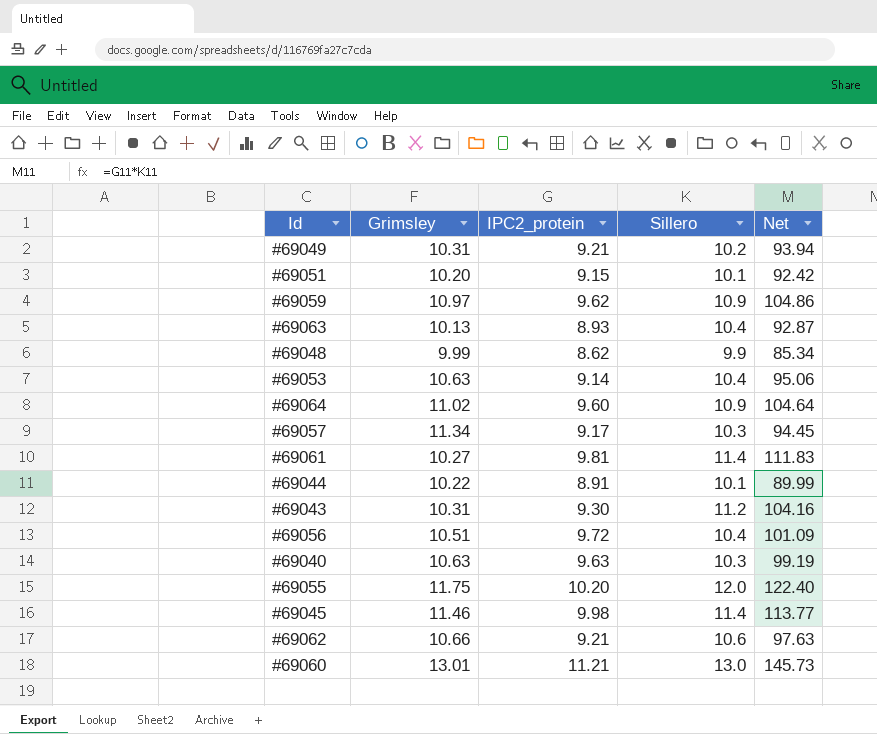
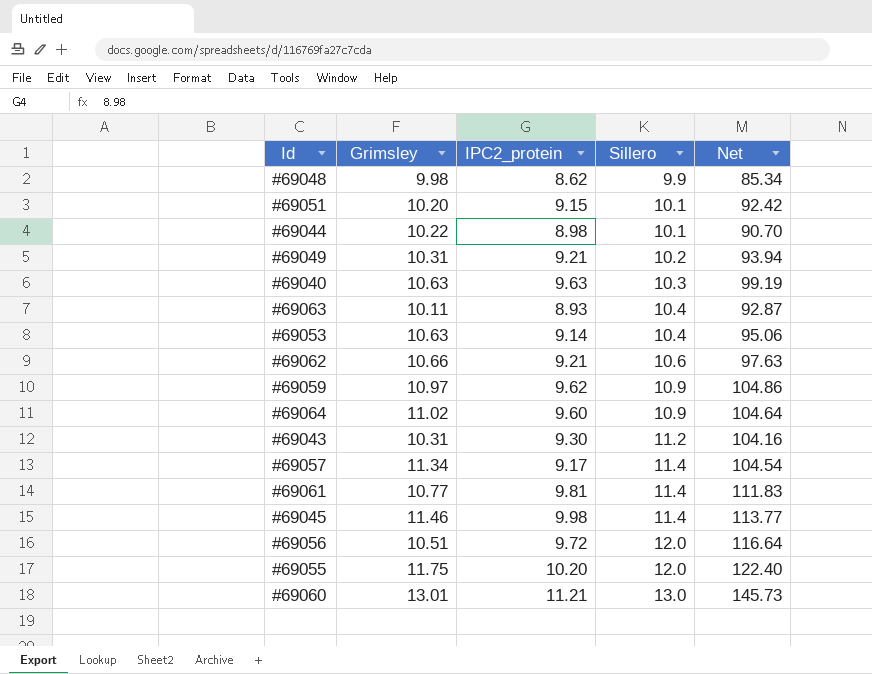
row order: none -> Sillero ascending
#69048 | Grimsley: 9.99 -> 9.98
#69044 | IPC2_protein: 8.91 -> 8.98
#69044 | Net: 89.99 -> 90.70
#69063 | Grimsley: 10.13 -> 10.11
#69057 | Sillero: 10.3 -> 11.4
#69057 | Net: 94.45 -> 104.54
#69061 | Grimsley: 10.27 -> 10.77
#69056 | Sillero: 10.4 -> 12.0
#69056 | Net: 101.09 -> 116.64

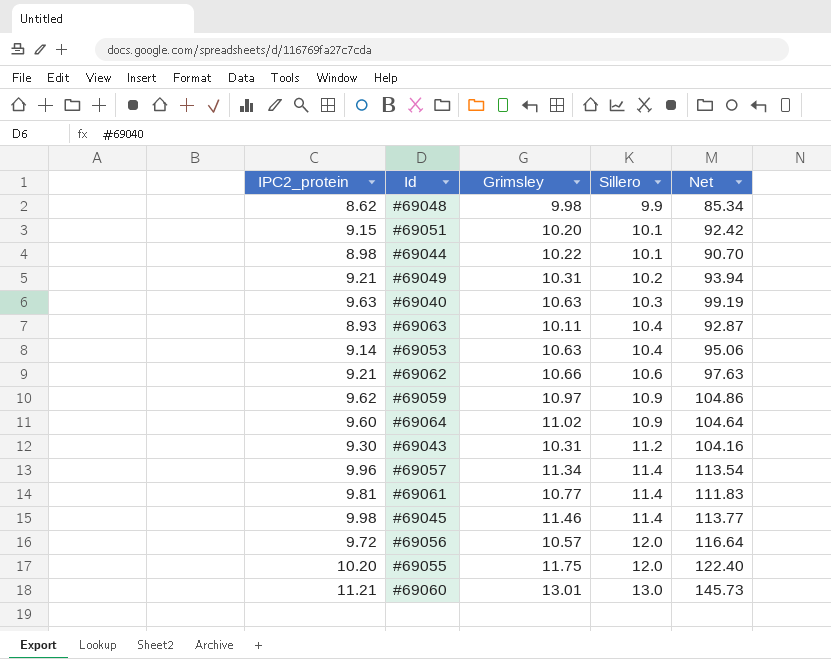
column IPC2_protein | position: 3 -> 1
#69057 | IPC2_protein: 9.17 -> 9.96
#69057 | Net: 104.54 -> 113.54
#69056 | Grimsley: 10.51 -> 10.57

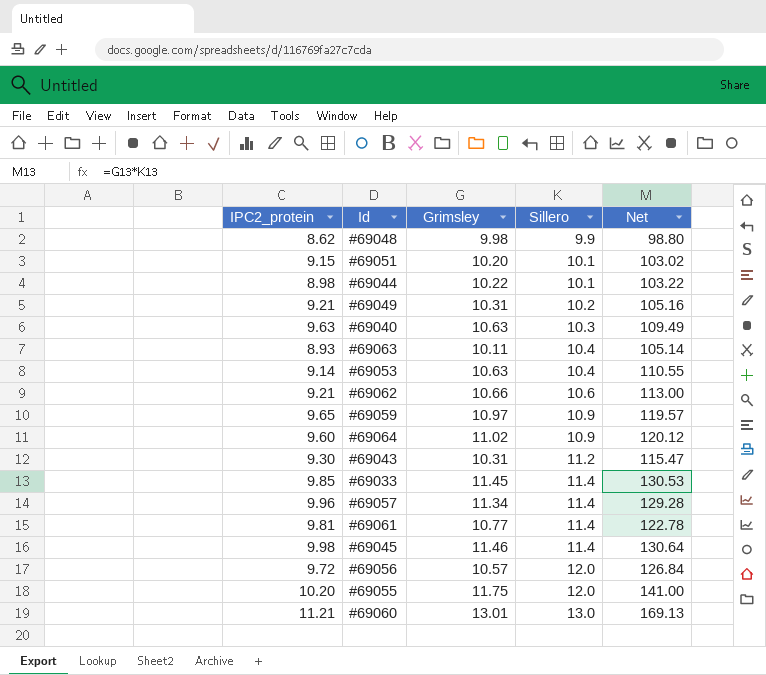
column Net | formula: [IPC2_protein] * [Sillero] -> [Grimsley] * [Sillero]
#69059 | IPC2_protein: 9.62 -> 9.65
row #69033: none -> 9.85 | 11.45 | 11.4 | 130.53

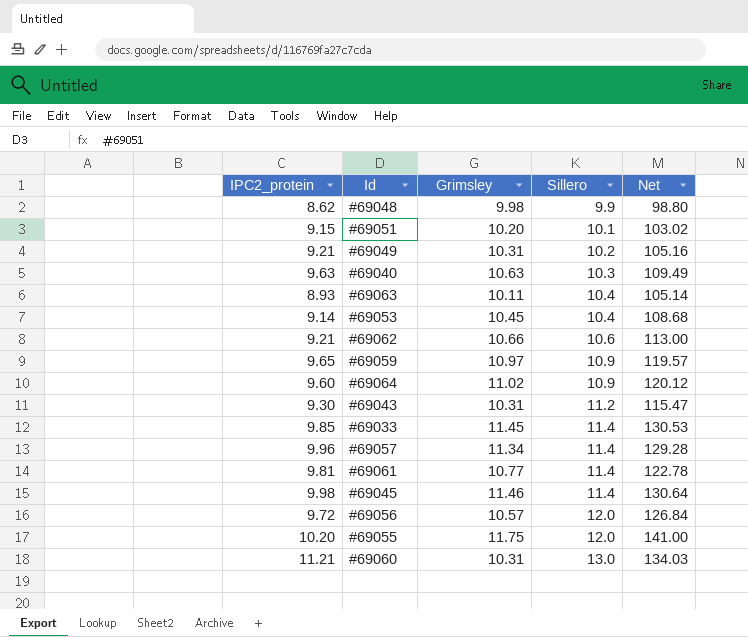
row #69044: 8.98 | 10.22 | 10.1 | 103.22 -> none
#69053 | Grimsley: 10.63 -> 10.45
#69053 | Net: 110.55 -> 108.68
#69060 | Grimsley: 13.01 -> 10.31
#69060 | Net: 169.13 -> 134.03

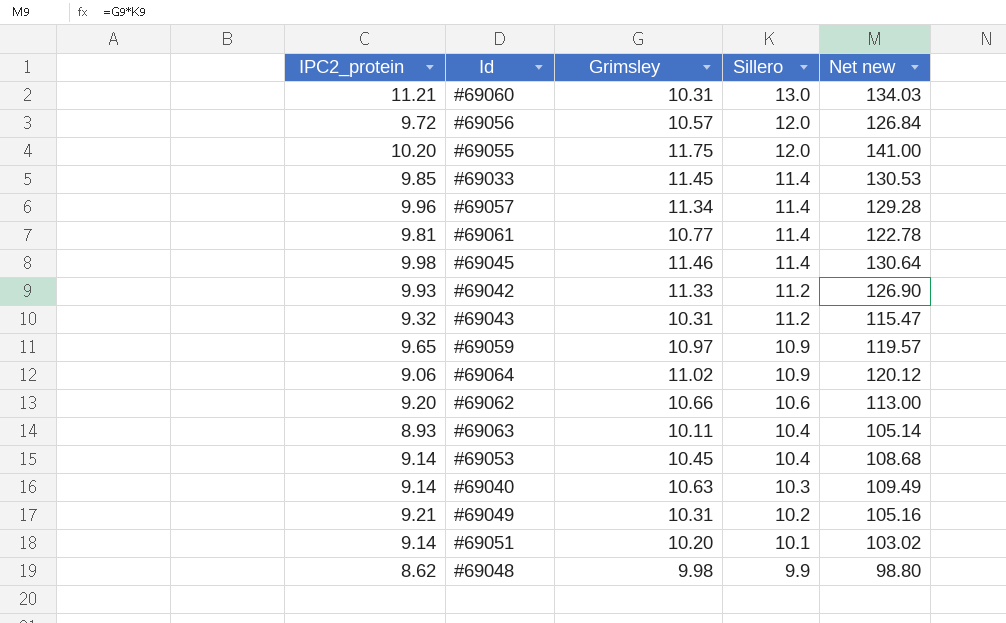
row order: Sillero ascending -> Sillero descending
column name: Net -> Net new
row #69042: none -> 9.93 | 11.33 | 11.2 | 126.90
#69043 | IPC2_protein: 9.30 -> 9.32
#69064 | IPC2_protein: 9.60 -> 9.06
#69062 | IPC2_protein: 9.21 -> 9.20
#69040 | IPC2_protein: 9.63 -> 9.14
#69051 | IPC2_protein: 9.15 -> 9.14

